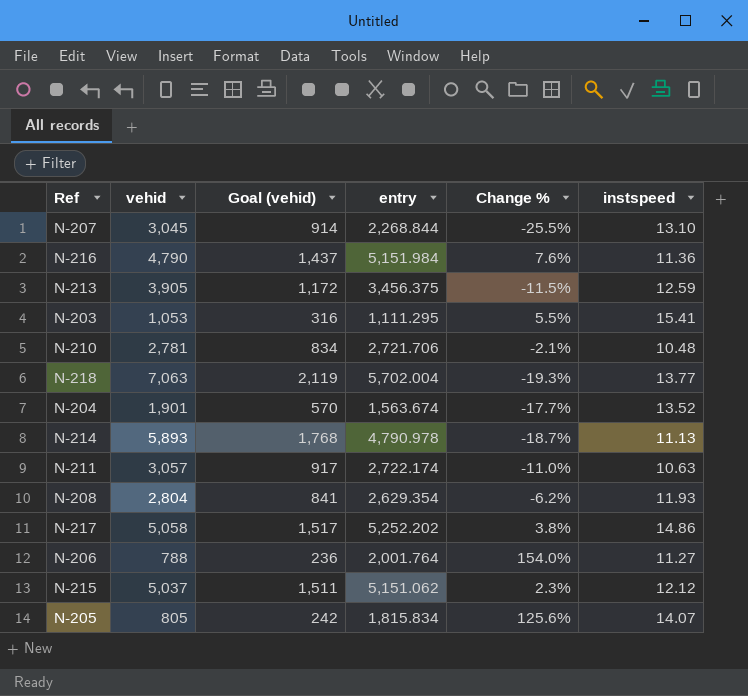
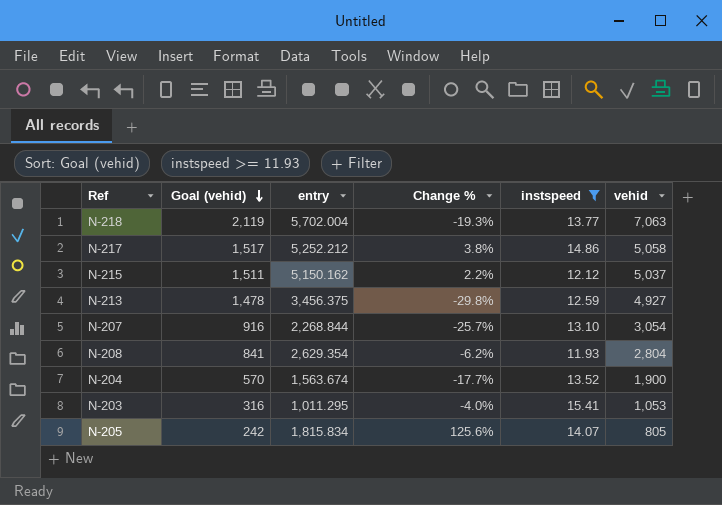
filter: none -> instspeed >= 11.93
row order: none -> Goal (vehid) descending
column vehid | position: 2 -> 6
N-217 | entry: 5,252.202 -> 5,252.212
N-215 | entry: 5,151.062 -> 5,150.162
N-215 | Change %: 2.3% -> 2.2%
N-213 | Goal (vehid): 1,172 -> 1,478
N-213 | Change %: -11.5% -> -29.8%
N-213 | vehid: 3,905 -> 4,927
N-207 | Goal (vehid): 914 -> 916
N-207 | Change %: -25.5% -> -25.7%
N-207 | vehid: 3,045 -> 3,054
N-204 | vehid: 1,901 -> 1,900
N-203 | entry: 1,111.295 -> 1,011.295
N-203 | Change %: 5.5% -> -4.0%

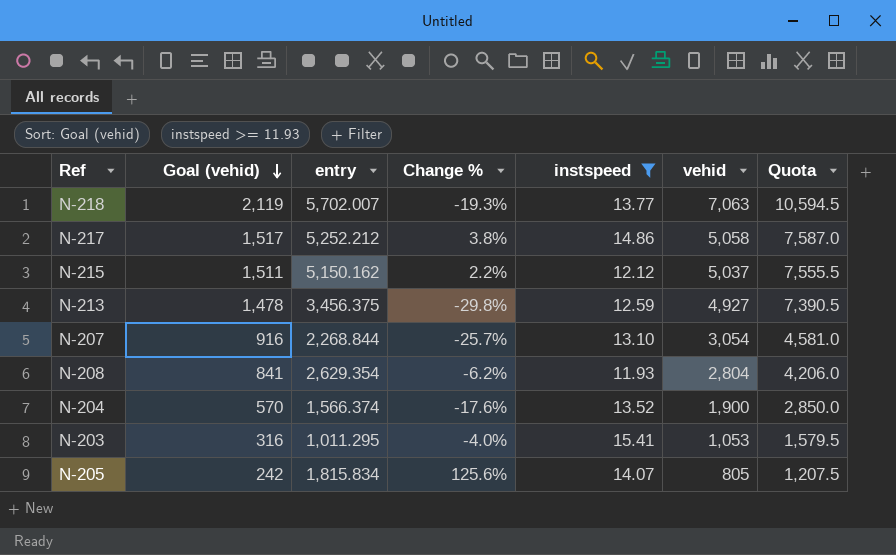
column Quota | formula: none -> [vehid] * 1.5
N-218 | entry: 5,702.004 -> 5,702.007
N-204 | entry: 1,563.674 -> 1,566.374
N-204 | Change %: -17.7% -> -17.6%

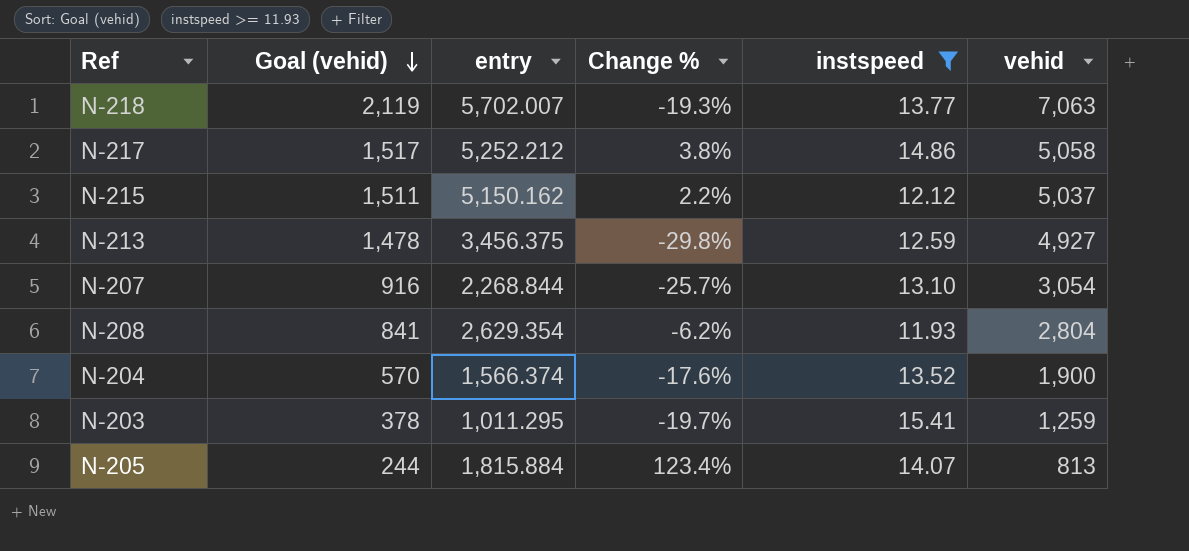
column Quota | formula: [vehid] * 1.5 -> none
N-203 | Goal (vehid): 316 -> 378
N-203 | Change %: -4.0% -> -19.7%
N-203 | vehid: 1,053 -> 1,259
N-205 | Goal (vehid): 242 -> 244
N-205 | entry: 1,815.834 -> 1,815.884
N-205 | Change %: 125.6% -> 123.4%
N-205 | vehid: 805 -> 813

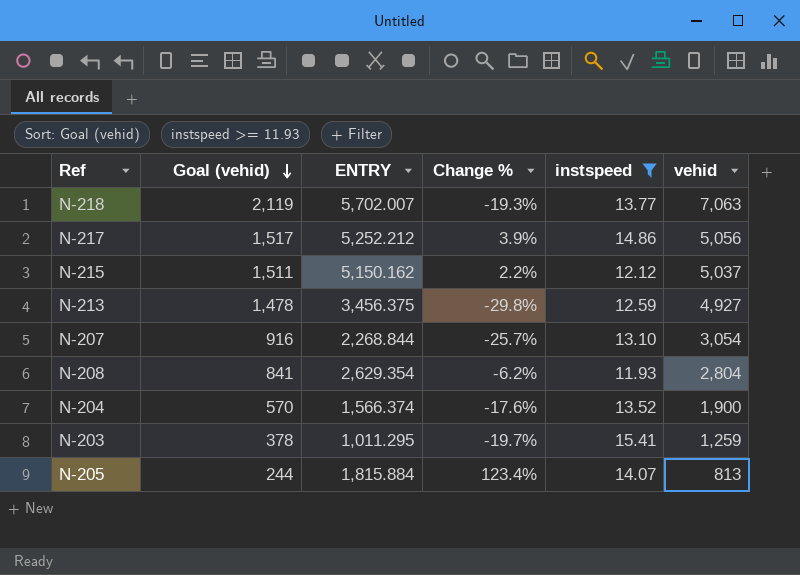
column name: entry -> ENTRY
N-217 | Change %: 3.8% -> 3.9%
N-217 | vehid: 5,058 -> 5,056

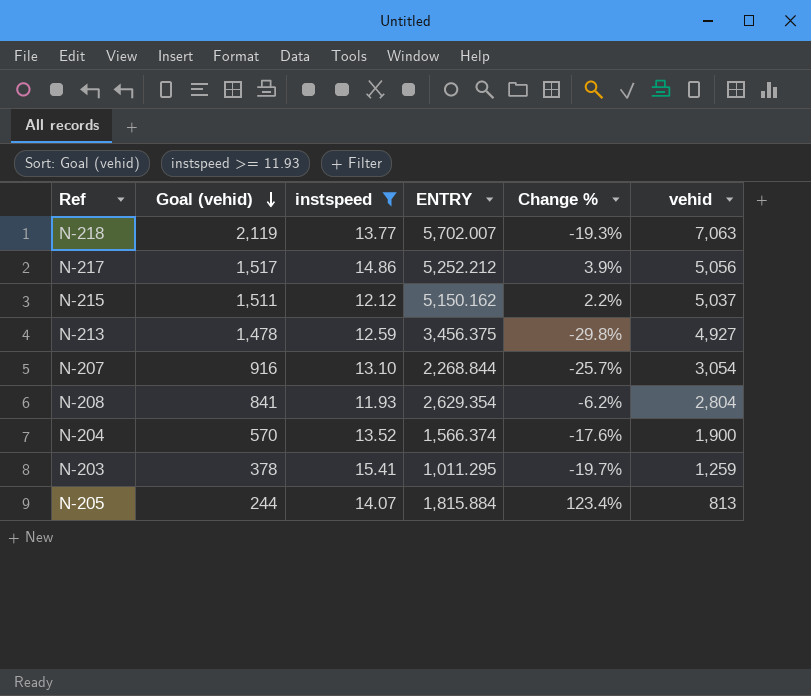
column instspeed | position: 5 -> 3

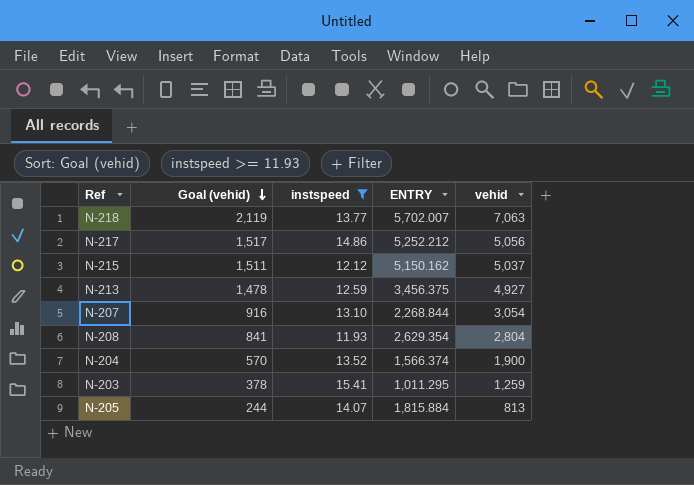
column Change % | formula: ([ENTRY] - [vehid]) / [vehid] -> none

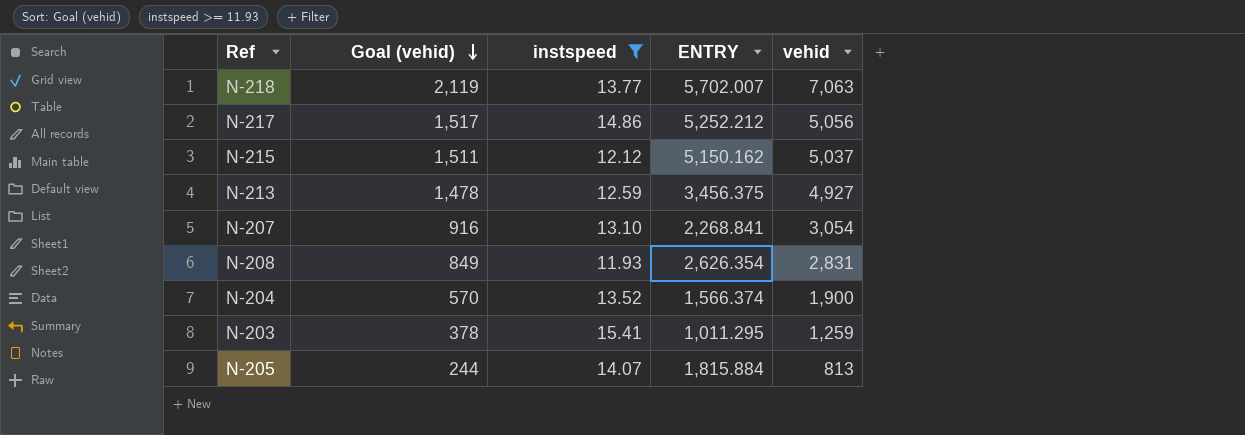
N-207 | ENTRY: 2,268.844 -> 2,268.841
N-208 | Goal (vehid): 841 -> 849
N-208 | ENTRY: 2,629.354 -> 2,626.354
N-208 | vehid: 2,804 -> 2,831

